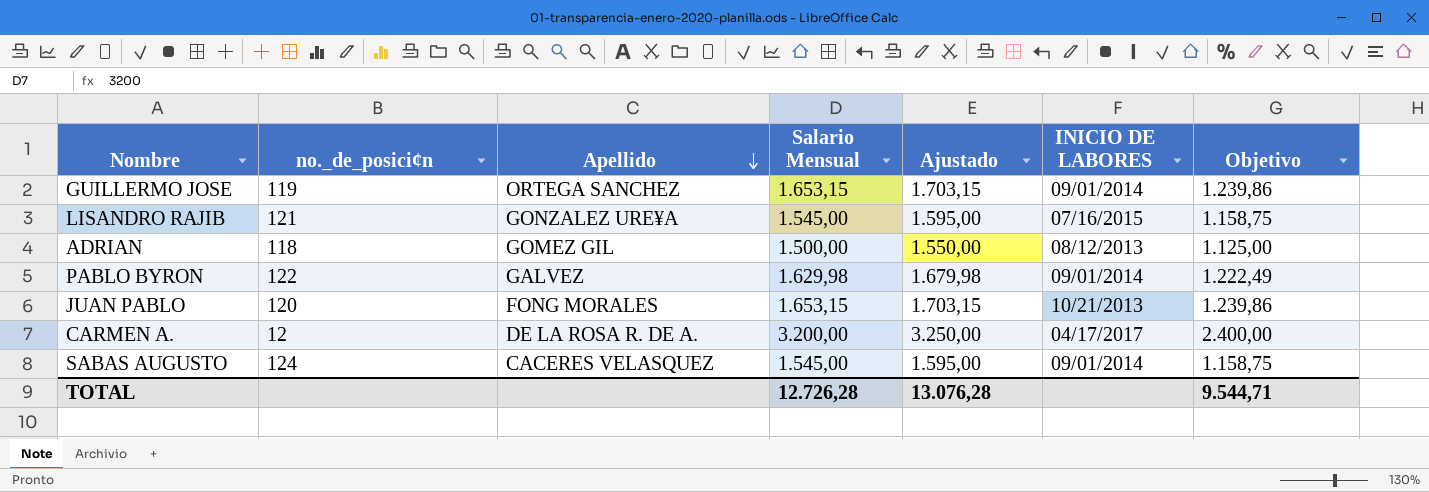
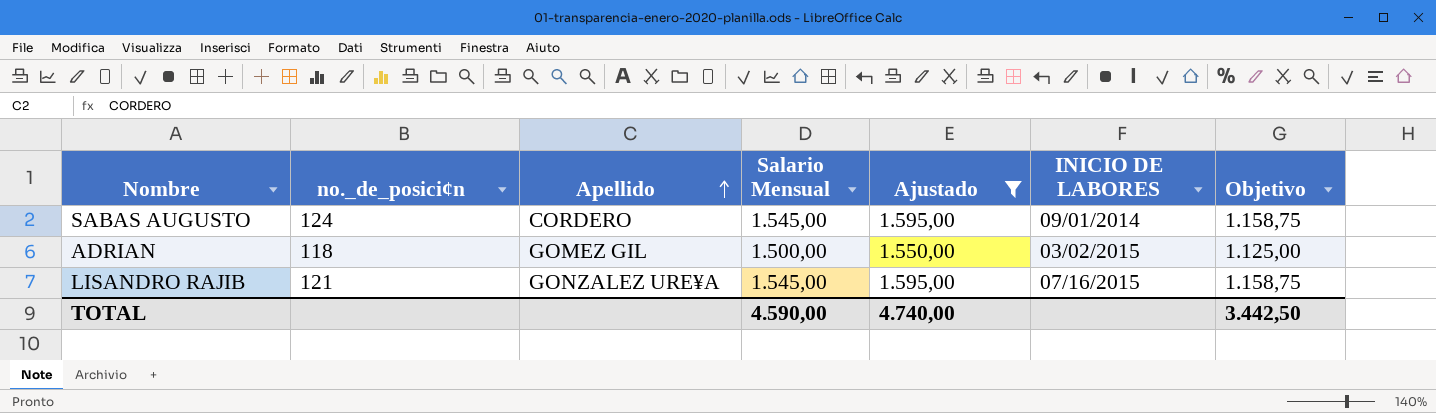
filter: none -> Ajustado <= 1.595,00
row order: Apellido descending -> Apellido ascending
SABAS AUGUSTO | Apellido: CACERES VELASQUEZ -> CORDERO
ADRIAN | INICIO DE LABORES: 08/12/2013 -> 03/02/2015
TOTAL | Salario Mensual: 12.726,28 -> 4.590,00
TOTAL | Ajustado: 13.076,28 -> 4.740,00
TOTAL | Objetivo: 9.544,71 -> 3.442,50

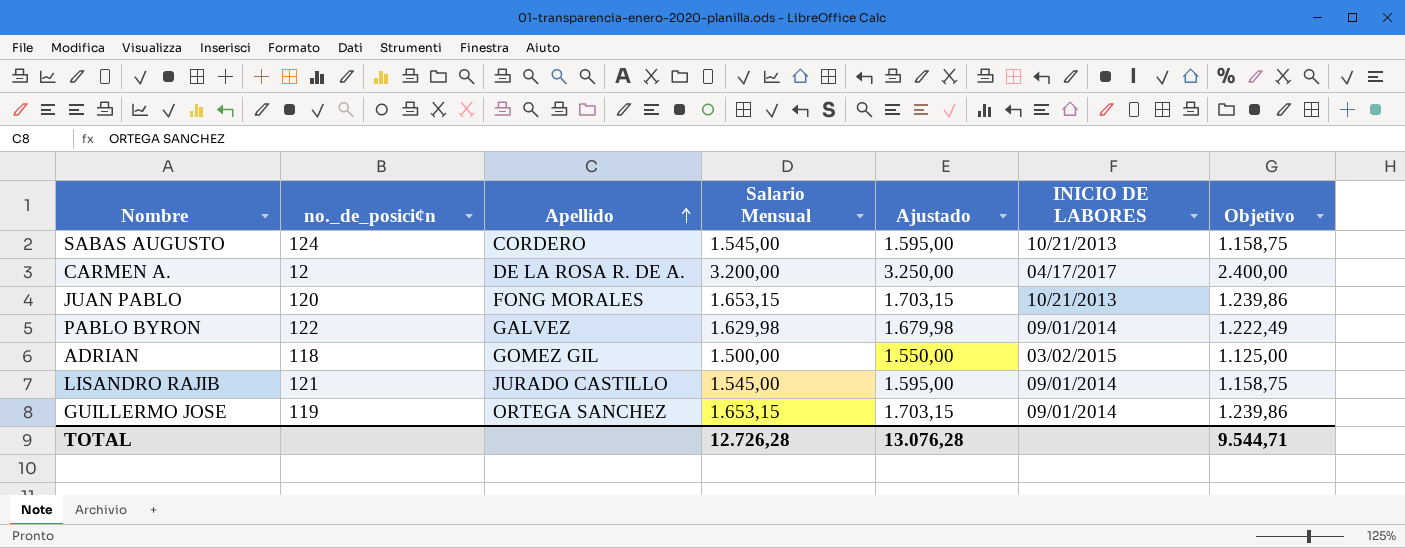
filter: Ajustado <= 1.595,00 -> none
SABAS AUGUSTO | INICIO DE LABORES: 09/01/2014 -> 10/21/2013
LISANDRO RAJIB | Apellido: GONZALEZ URE¥A -> JURADO CASTILLO
LISANDRO RAJIB | INICIO DE LABORES: 07/16/2015 -> 09/01/2014
TOTAL | Salario Mensual: 4.590,00 -> 12.726,28
TOTAL | Ajustado: 4.740,00 -> 13.076,28
TOTAL | Objetivo: 3.442,50 -> 9.544,71

